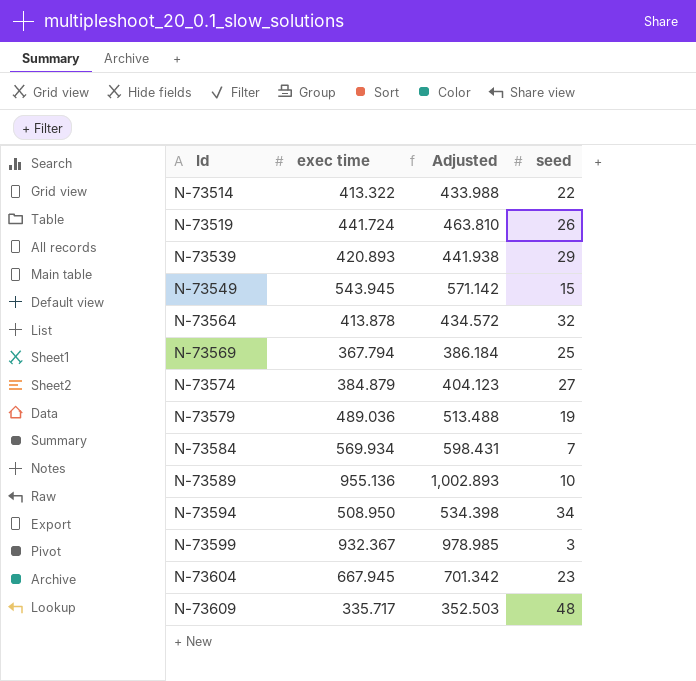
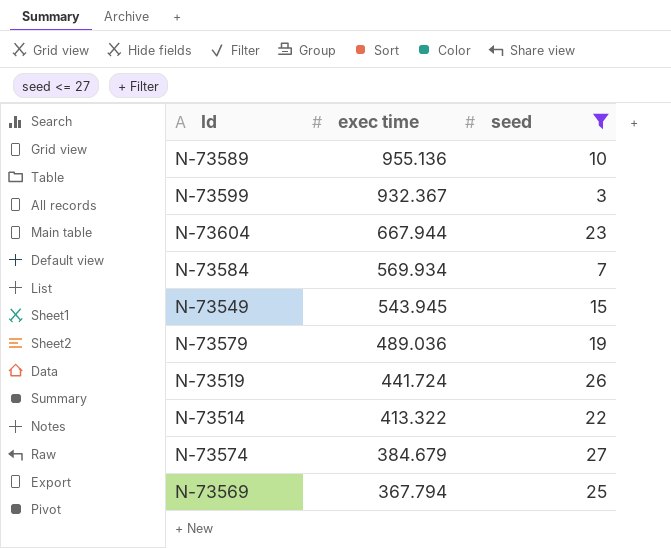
filter: none -> seed <= 27
row order: Id ascending -> exec time descending
column Adjusted | formula: [exec time] * 1.05 -> none
N-73604 | exec time: 667.945 -> 667.944
N-73574 | exec time: 384.879 -> 384.679

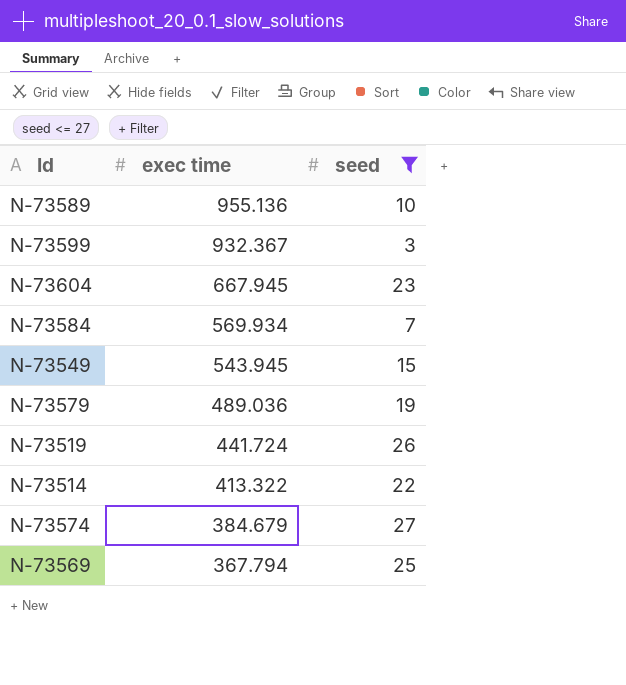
N-73604 | exec time: 667.944 -> 667.945

